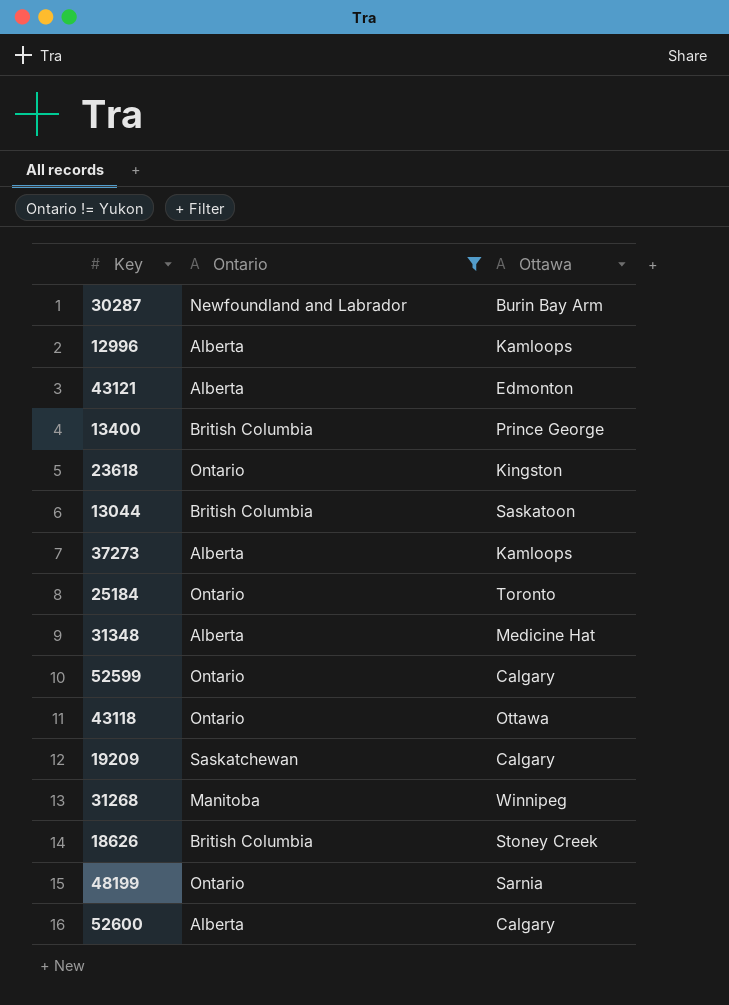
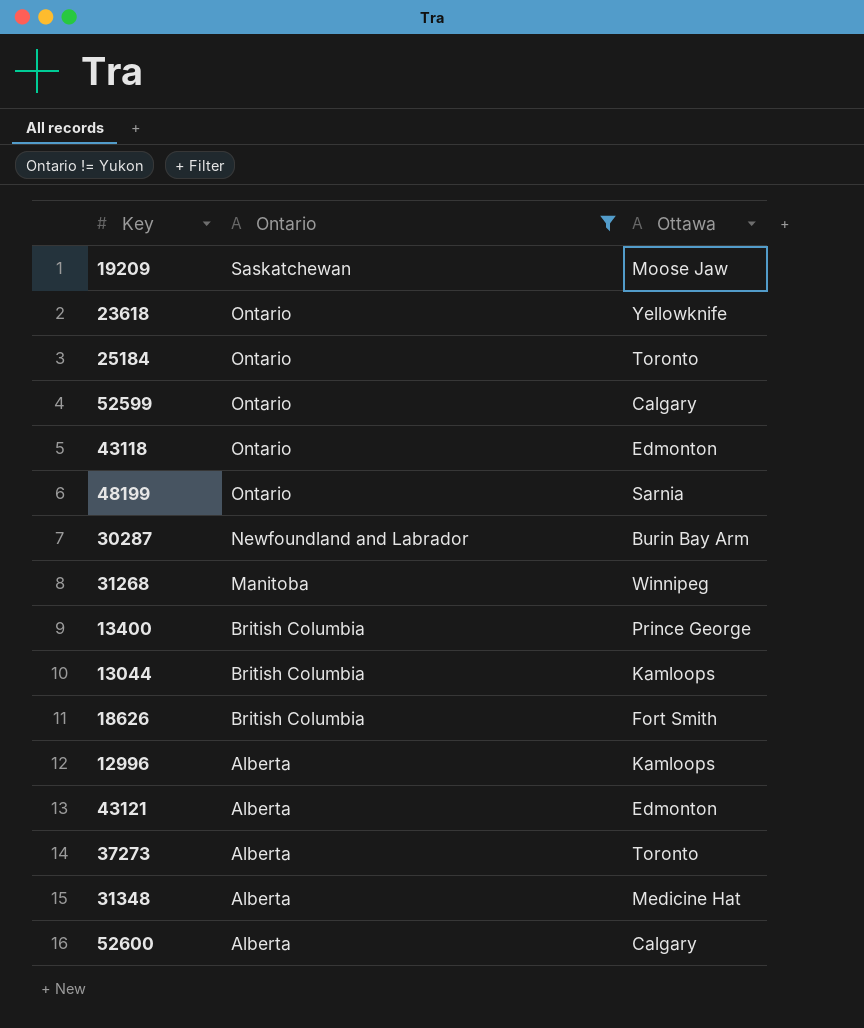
row order: none -> Ontario descending
19209 | Ottawa: Calgary -> Moose Jaw
23618 | Ottawa: Kingston -> Yellowknife
43118 | Ottawa: Ottawa -> Edmonton
13044 | Ottawa: Saskatoon -> Kamloops
18626 | Ottawa: Stoney Creek -> Fort Smith
37273 | Ottawa: Kamloops -> Toronto

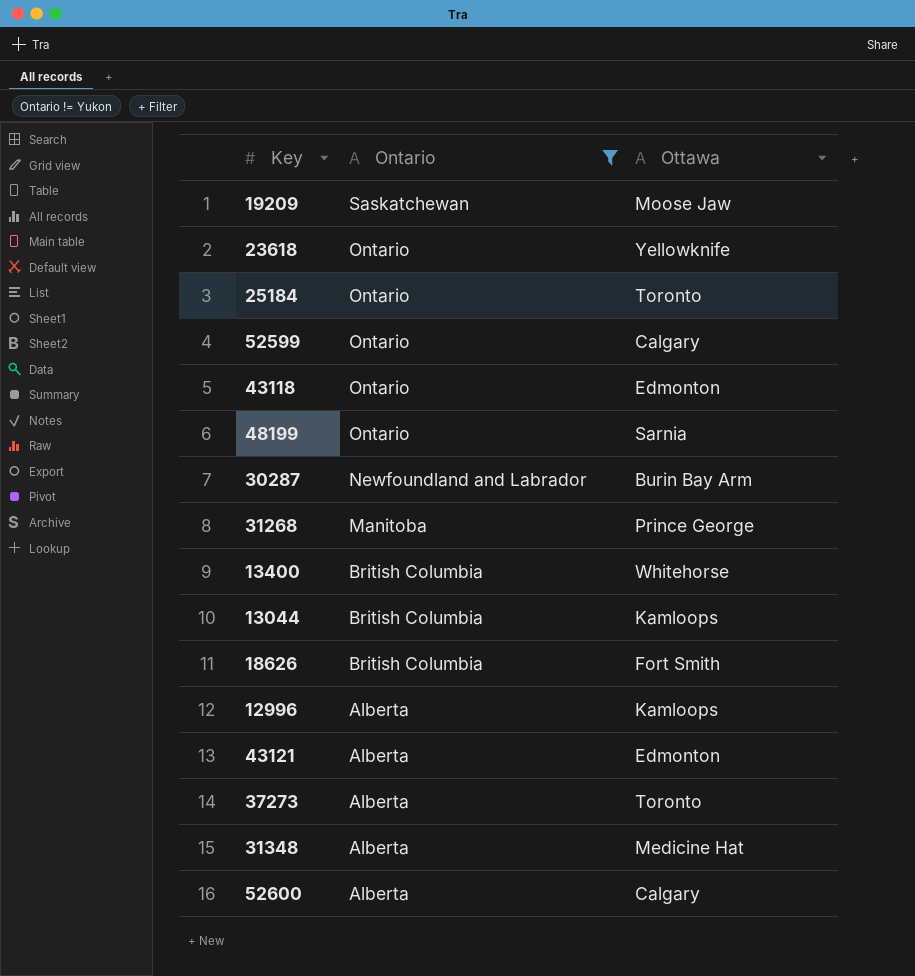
31268 | Ottawa: Winnipeg -> Prince George
13400 | Ottawa: Prince George -> Whitehorse

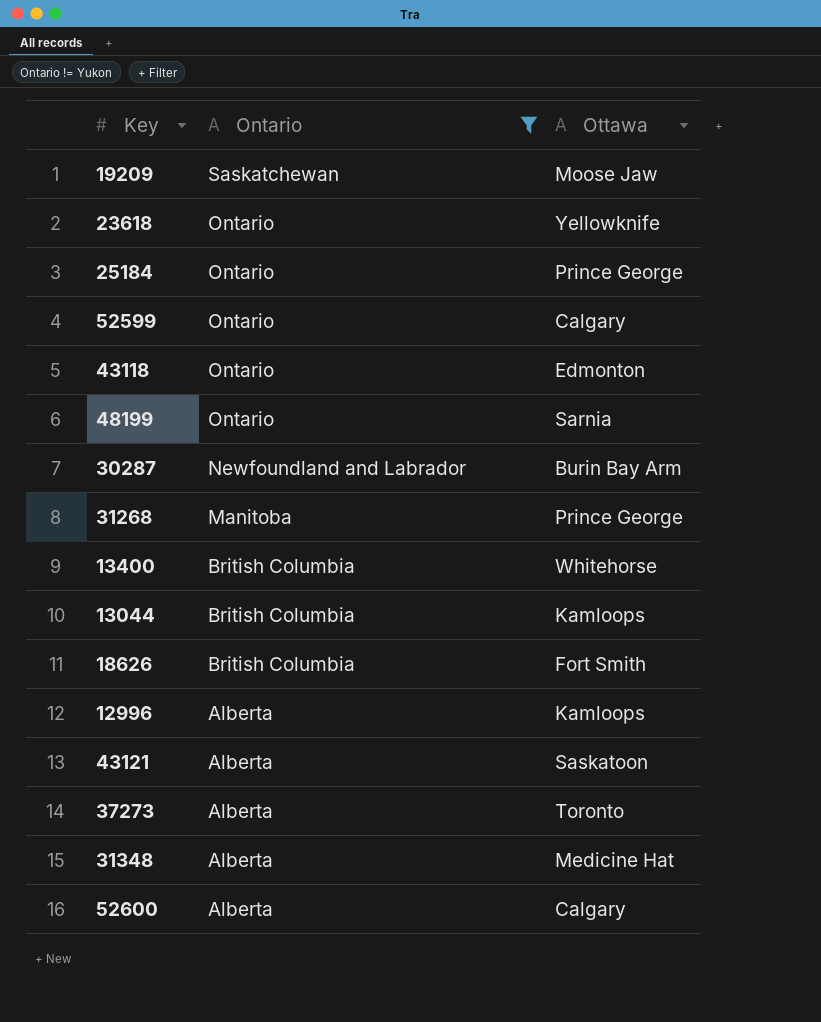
25184 | Ottawa: Toronto -> Prince George
43121 | Ottawa: Edmonton -> Saskatoon

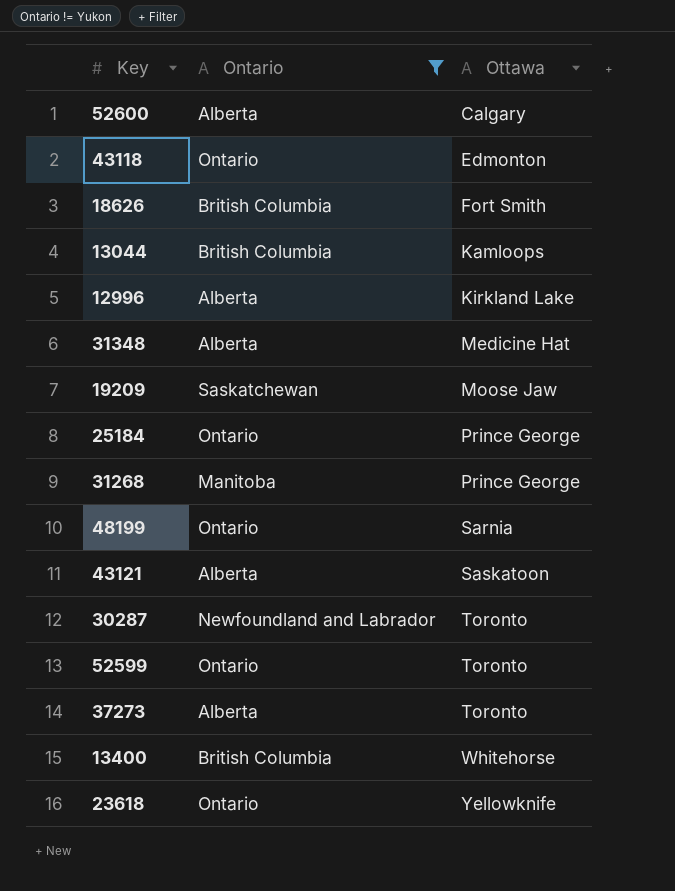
row order: Ontario descending -> Ottawa ascending
12996 | Ottawa: Kamloops -> Kirkland Lake
30287 | Ottawa: Burin Bay Arm -> Toronto
52599 | Ottawa: Calgary -> Toronto

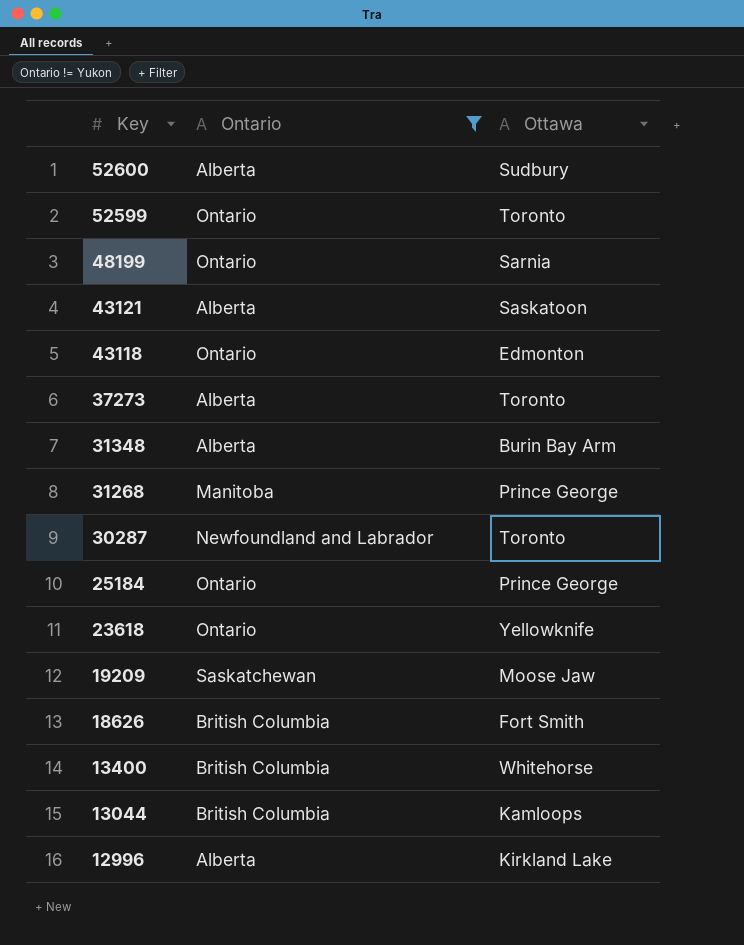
row order: Ottawa ascending -> Key descending
52600 | Ottawa: Calgary -> Sudbury
31348 | Ottawa: Medicine Hat -> Burin Bay Arm

